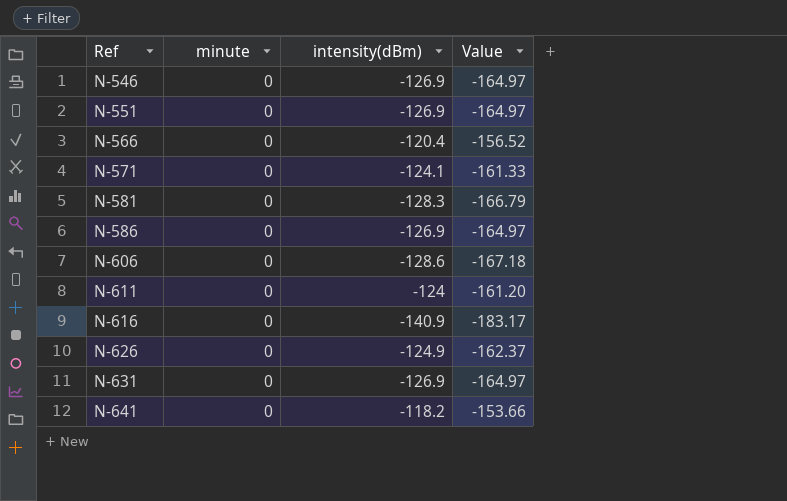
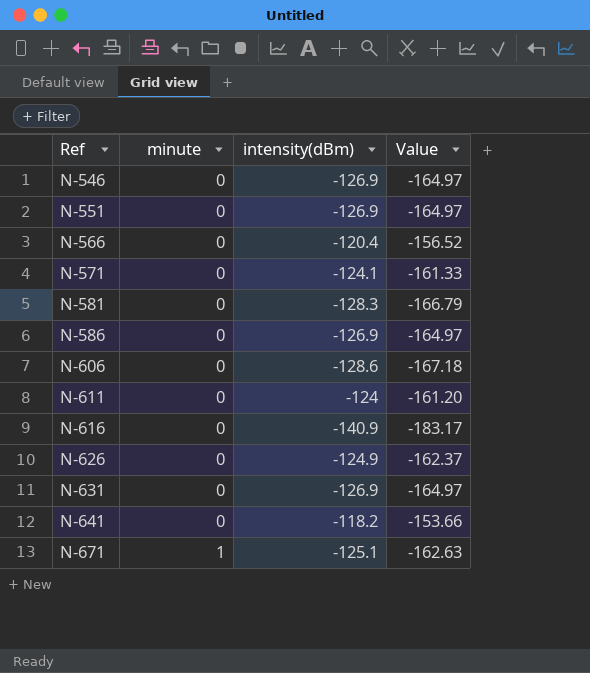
row N-671: none -> 1 | -125.1 | -162.63

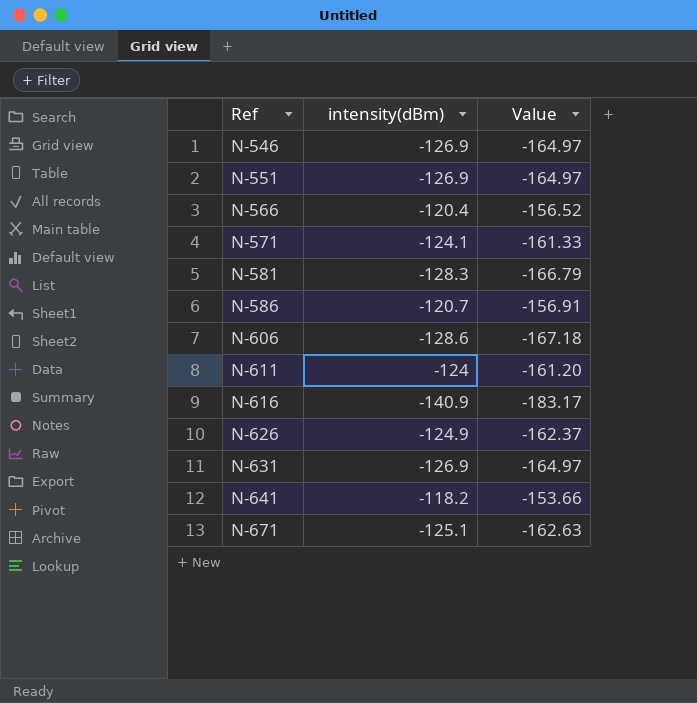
column minute | position: 2 -> none
N-586 | intensity(dBm): -126.9 -> -120.7
N-586 | Value: -164.97 -> -156.91

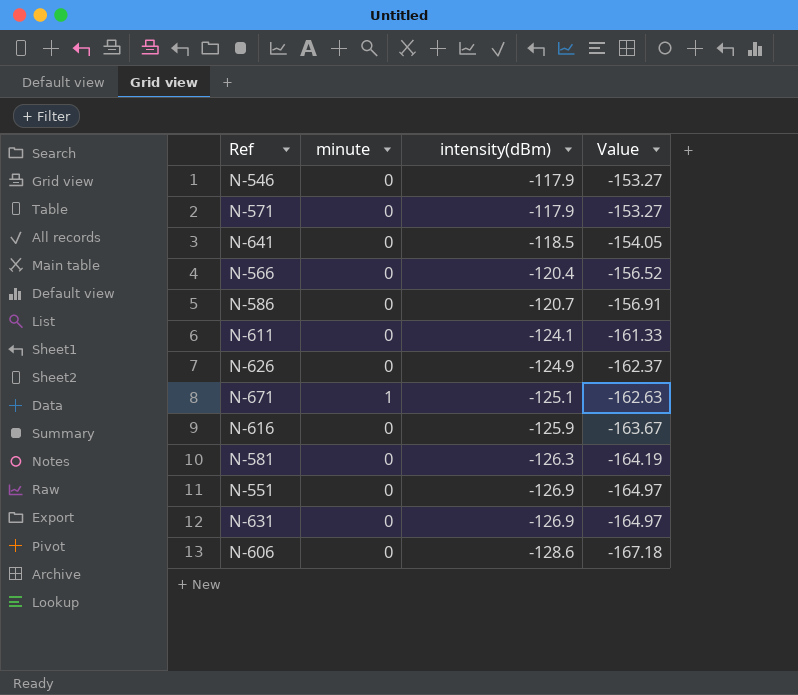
row order: Ref ascending -> intensity(dBm) descending
column minute | position: none -> 2
N-546 | intensity(dBm): -126.9 -> -117.9
N-546 | Value: -164.97 -> -153.27
N-571 | intensity(dBm): -124.1 -> -117.9
N-571 | Value: -161.33 -> -153.27
N-641 | intensity(dBm): -118.2 -> -118.5
N-641 | Value: -153.66 -> -154.05
N-611 | intensity(dBm): -124 -> -124.1
N-611 | Value: -161.20 -> -161.33
N-616 | intensity(dBm): -140.9 -> -125.9
N-616 | Value: -183.17 -> -163.67
N-581 | intensity(dBm): -128.3 -> -126.3
N-581 | Value: -166.79 -> -164.19

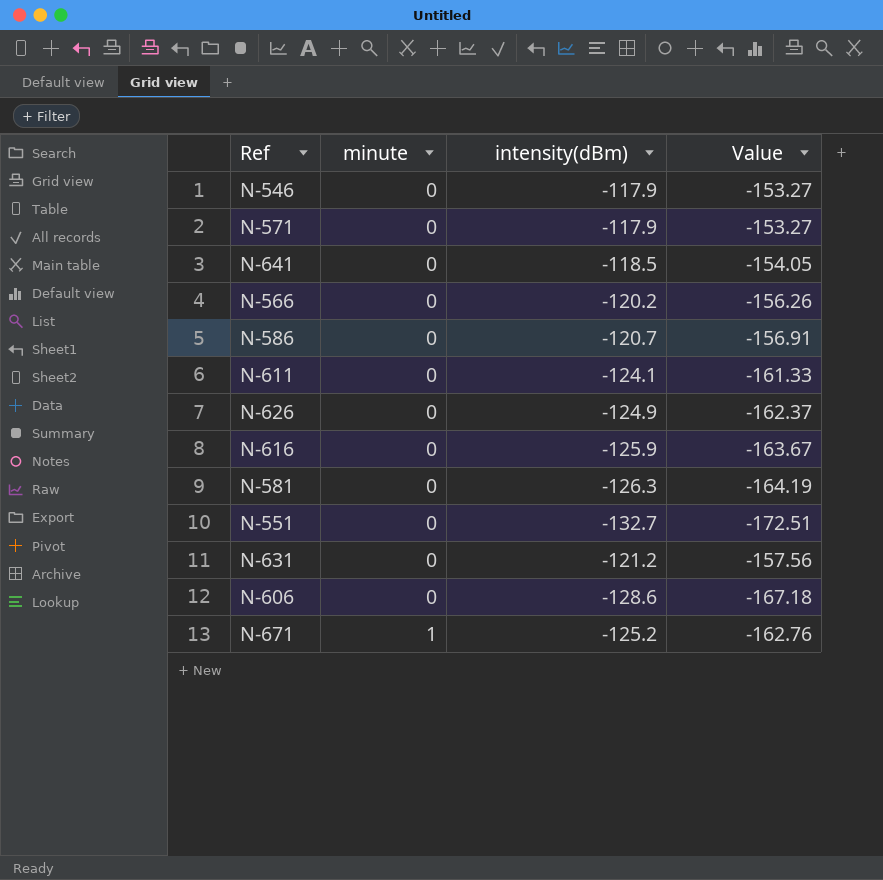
row order: intensity(dBm) descending -> minute ascending
N-566 | intensity(dBm): -120.4 -> -120.2
N-566 | Value: -156.52 -> -156.26
N-551 | intensity(dBm): -126.9 -> -132.7
N-551 | Value: -164.97 -> -172.51
N-631 | intensity(dBm): -126.9 -> -121.2
N-631 | Value: -164.97 -> -157.56
N-671 | intensity(dBm): -125.1 -> -125.2
N-671 | Value: -162.63 -> -162.76

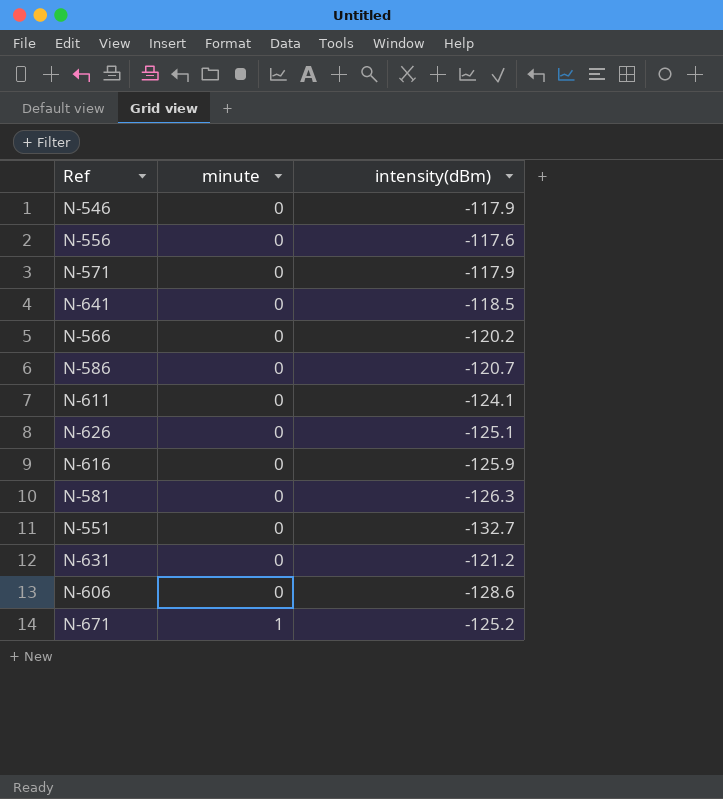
column Value | formula: [intensity(dBm)] * 1.3 -> none
row N-556: none -> 0 | -117.6
N-626 | intensity(dBm): -124.9 -> -125.1

